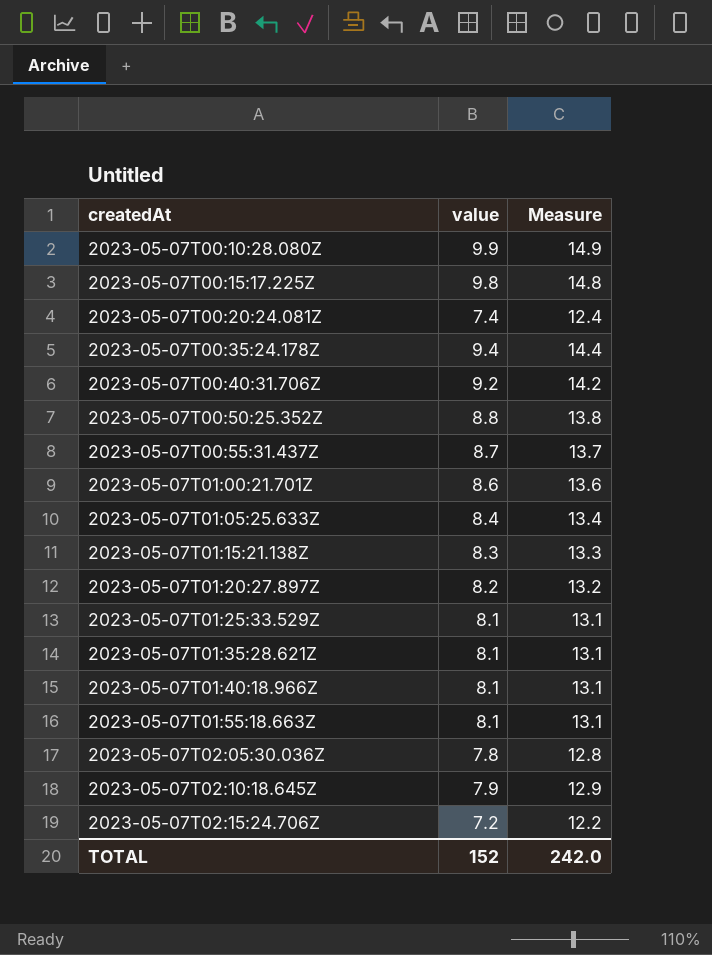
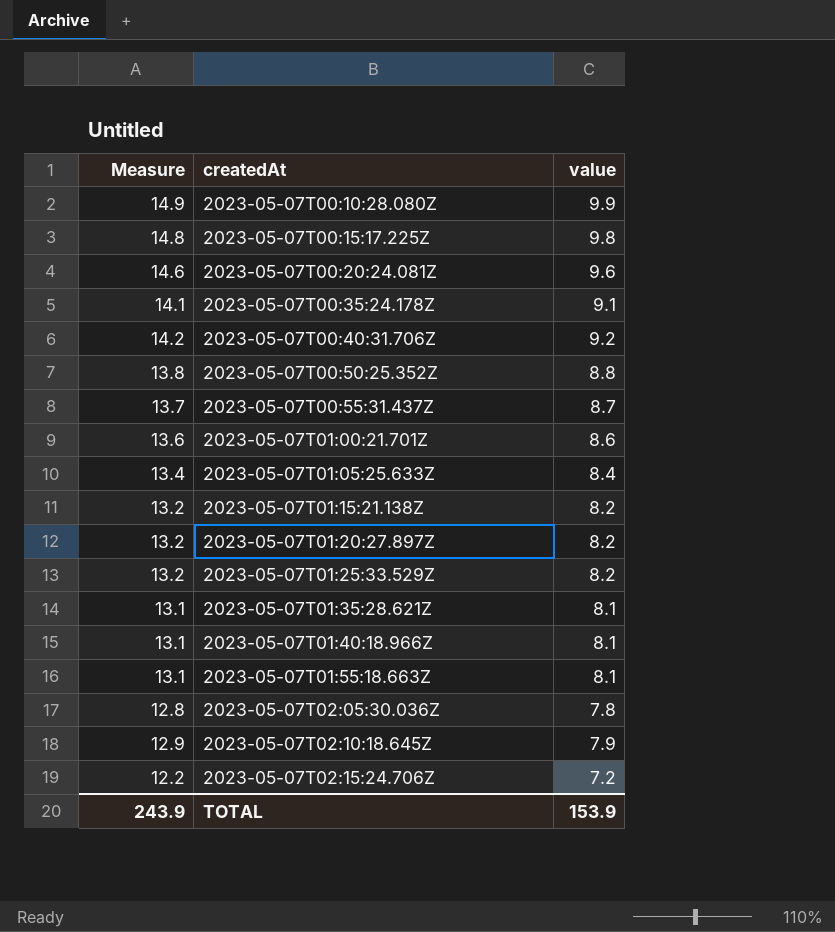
column Measure | position: 3 -> 1
2023-05-07T00:20:24.081Z | Measure: 12.4 -> 14.6
2023-05-07T00:20:24.081Z | value: 7.4 -> 9.6
2023-05-07T00:35:24.178Z | Measure: 14.4 -> 14.1
2023-05-07T00:35:24.178Z | value: 9.4 -> 9.1
2023-05-07T01:15:21.138Z | Measure: 13.3 -> 13.2
2023-05-07T01:15:21.138Z | value: 8.3 -> 8.2
2023-05-07T01:25:33.529Z | Measure: 13.1 -> 13.2
2023-05-07T01:25:33.529Z | value: 8.1 -> 8.2
TOTAL | Measure: 242.0 -> 243.9
TOTAL | value: 152 -> 153.9

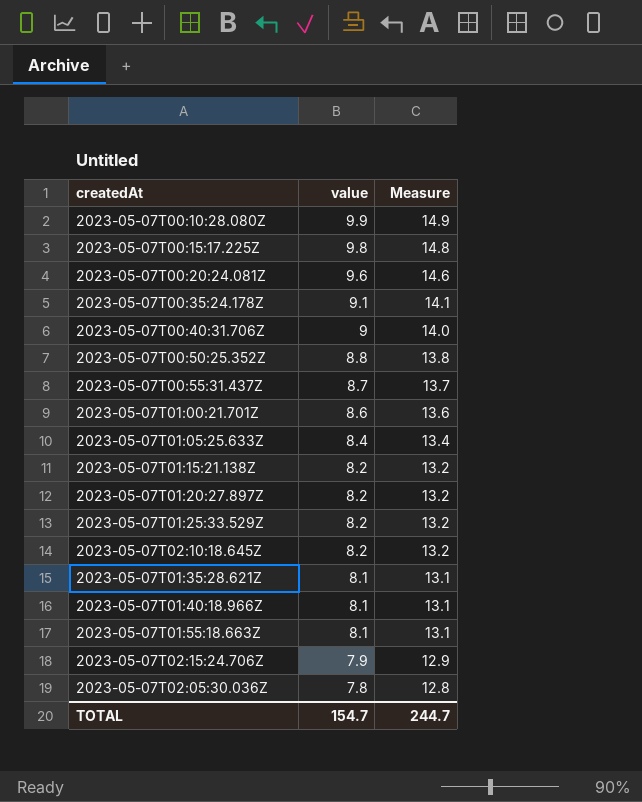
row order: createdAt ascending -> value descending
column Measure | position: 1 -> 3
2023-05-07T00:40:31.706Z | value: 9.2 -> 9
2023-05-07T00:40:31.706Z | Measure: 14.2 -> 14.0
2023-05-07T02:10:18.645Z | value: 7.9 -> 8.2
2023-05-07T02:10:18.645Z | Measure: 12.9 -> 13.2
2023-05-07T02:15:24.706Z | value: 7.2 -> 7.9
2023-05-07T02:15:24.706Z | Measure: 12.2 -> 12.9
TOTAL | value: 153.9 -> 154.7
TOTAL | Measure: 243.9 -> 244.7

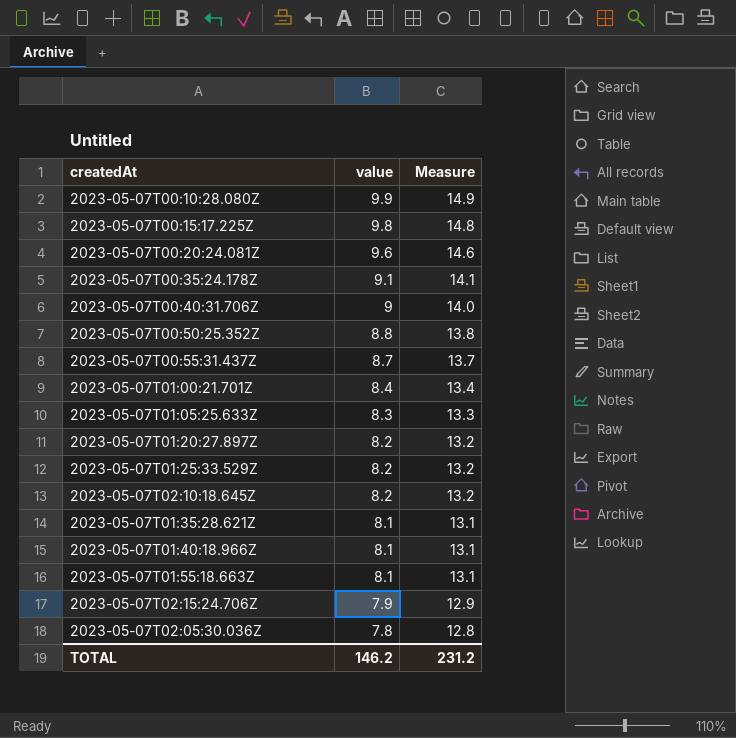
row 2023-05-07T01:15:21.138Z: 8.2 | 13.2 -> none
2023-05-07T01:00:21.701Z | value: 8.6 -> 8.4
2023-05-07T01:00:21.701Z | Measure: 13.6 -> 13.4
2023-05-07T01:05:25.633Z | value: 8.4 -> 8.3
2023-05-07T01:05:25.633Z | Measure: 13.4 -> 13.3
TOTAL | value: 154.7 -> 146.2
TOTAL | Measure: 244.7 -> 231.2

